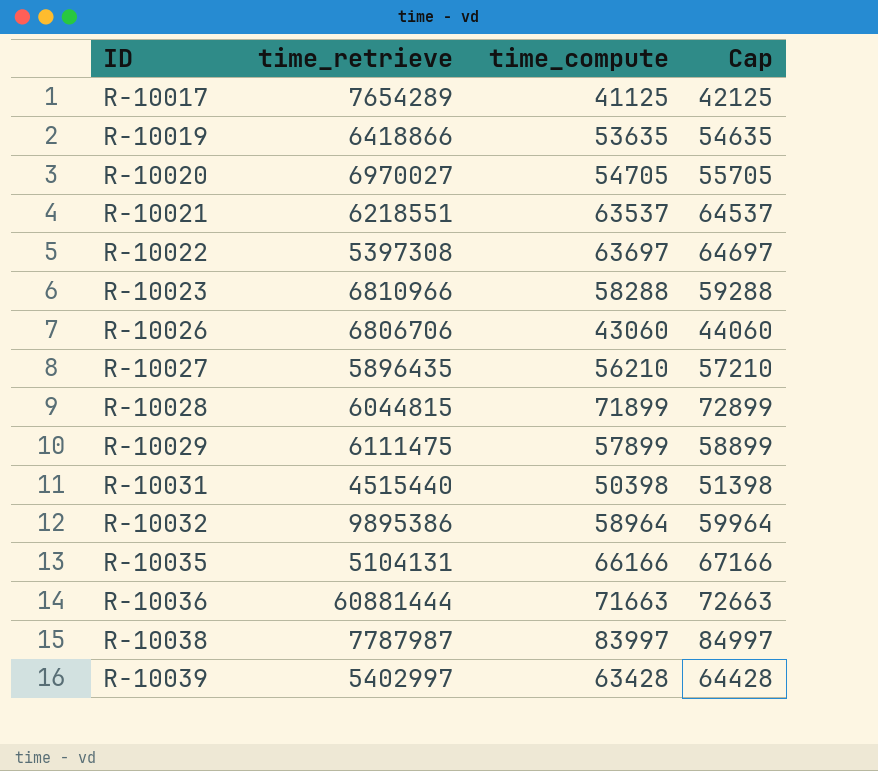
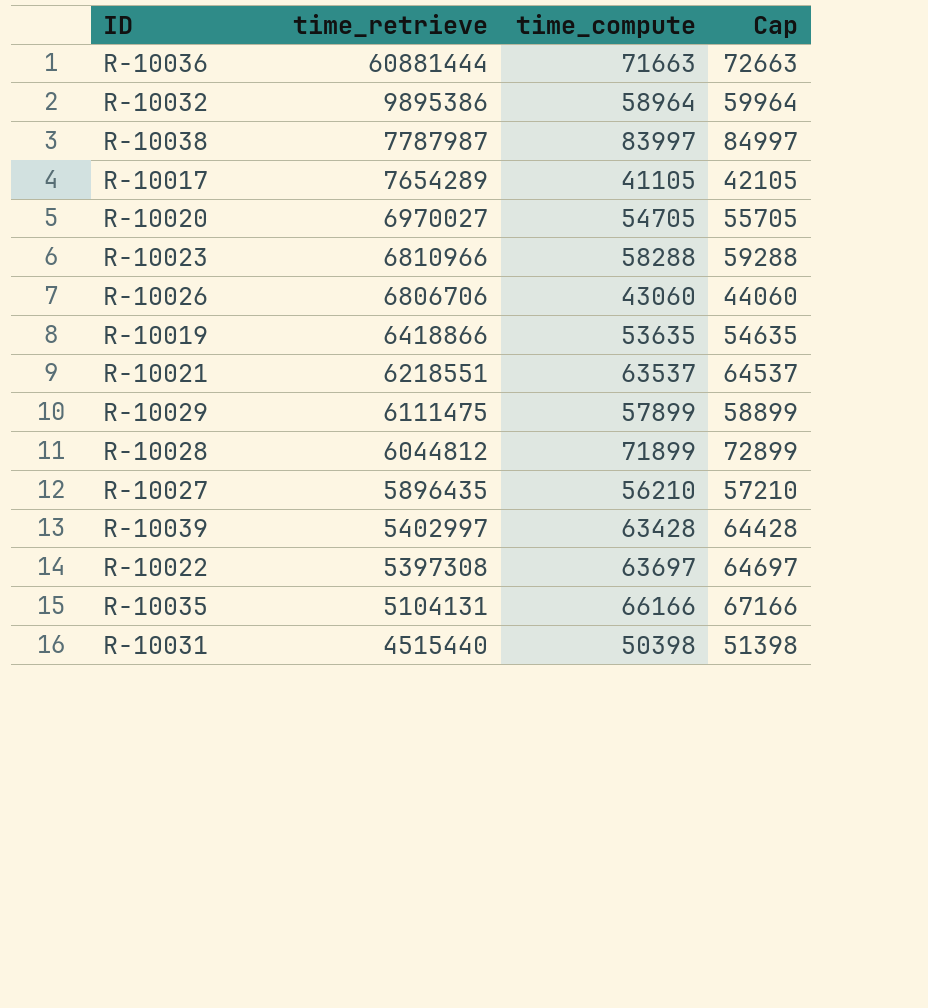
row order: ID ascending -> time_retrieve descending
R-10017 | time_compute: 41125 -> 41105
R-10017 | Cap: 42125 -> 42105
R-10028 | time_retrieve: 6044815 -> 6044812

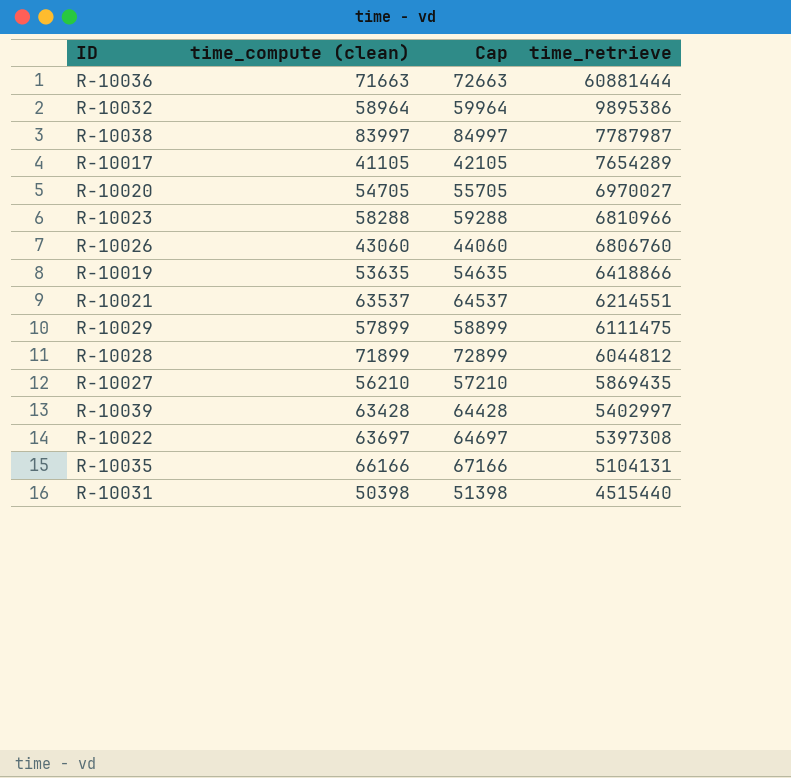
column name: time_compute -> time_compute (clean)
column time_retrieve | position: 2 -> 4
R-10026 | time_retrieve: 6806706 -> 6806760
R-10021 | time_retrieve: 6218551 -> 6214551
R-10027 | time_retrieve: 5896435 -> 5869435

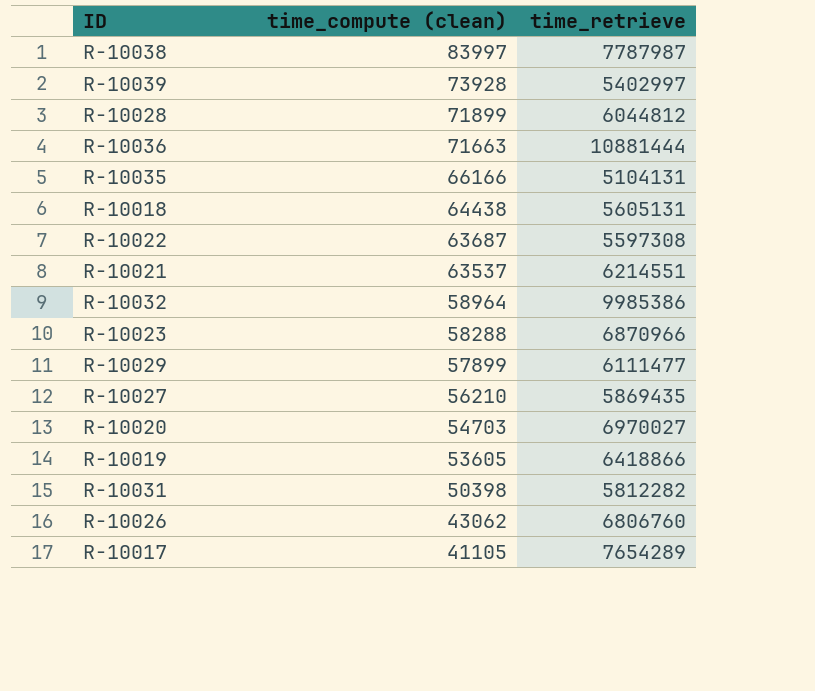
row order: time_retrieve descending -> time_compute (clean) descending
column Cap | formula: [time_compute (clean)] + 1000 -> none
R-10039 | time_compute (clean): 63428 -> 73928
R-10036 | time_retrieve: 60881444 -> 10881444
row R-10018: none -> 64438 | 5605131
R-10022 | time_compute (clean): 63697 -> 63687
R-10022 | time_retrieve: 5397308 -> 5597308
R-10032 | time_retrieve: 9895386 -> 9985386
R-10023 | time_retrieve: 6810966 -> 6870966
R-10029 | time_retrieve: 6111475 -> 6111477
R-10020 | time_compute (clean): 54705 -> 54703
R-10019 | time_compute (clean): 53635 -> 53605
R-10031 | time_retrieve: 4515440 -> 5812282
R-10026 | time_compute (clean): 43060 -> 43062

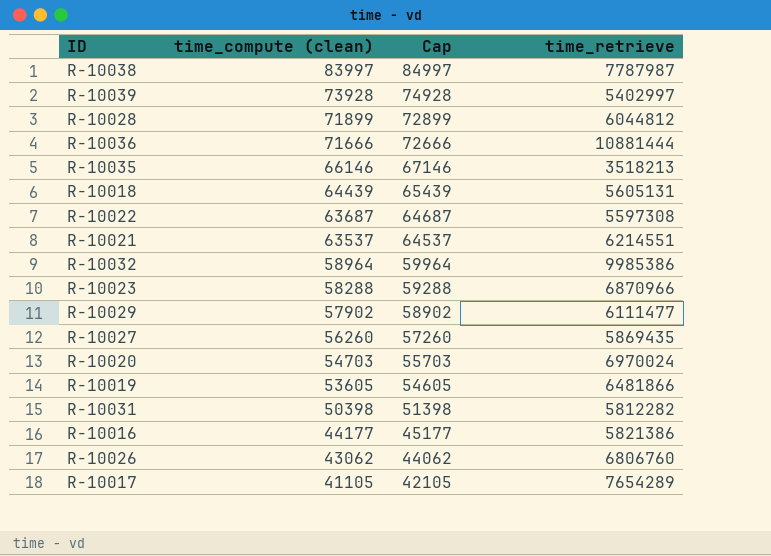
column Cap | formula: none -> [time_compute (clean)] + 1000
R-10036 | time_compute (clean): 71663 -> 71666
R-10035 | time_compute (clean): 66166 -> 66146
R-10035 | time_retrieve: 5104131 -> 3518213
R-10018 | time_compute (clean): 64438 -> 64439
R-10029 | time_compute (clean): 57899 -> 57902
R-10027 | time_compute (clean): 56210 -> 56260
R-10020 | time_retrieve: 6970027 -> 6970024
R-10019 | time_retrieve: 6418866 -> 6481866
row R-10016: none -> 44177 | 45177 | 5821386

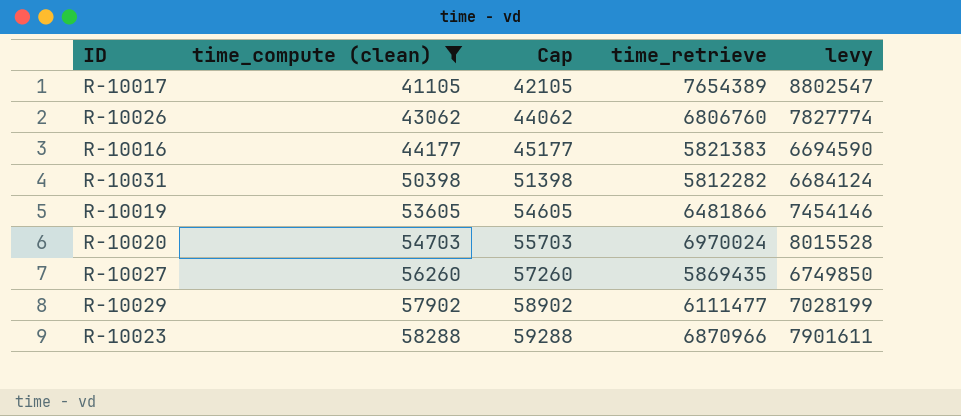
filter: none -> time_compute (clean) <= 58288
row order: time_compute (clean) descending -> time_compute (clean) ascending
column levy | formula: none -> [time_retrieve] * 1.15
R-10017 | time_retrieve: 7654289 -> 7654389
R-10016 | time_retrieve: 5821386 -> 5821383

